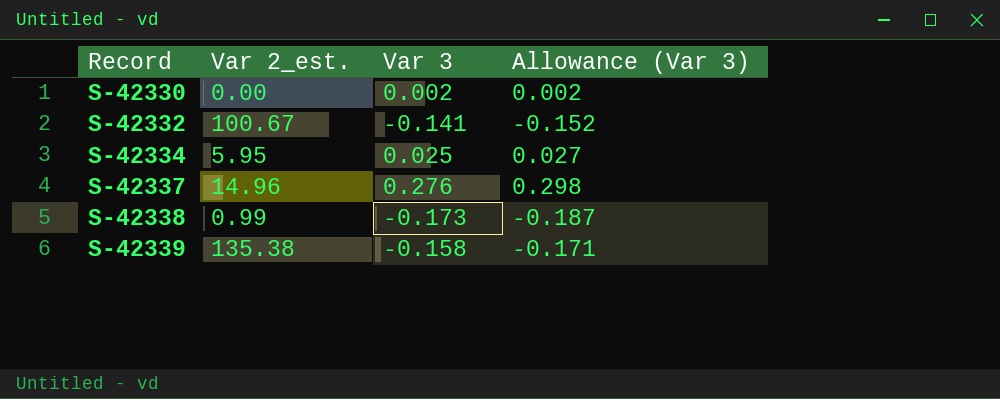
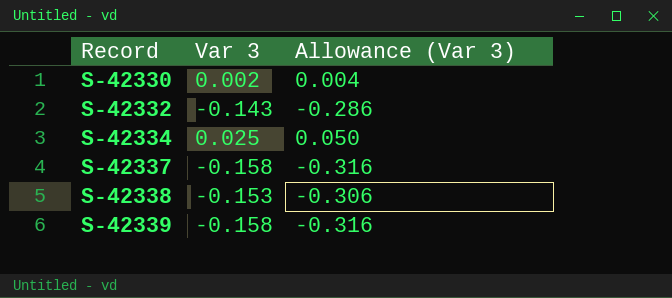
column Var 2_est. | position: 2 -> none
column Allowance (Var 3) | formula: [Var 3] * 1.08 -> [Var 3] * 2
S-42332 | Var 3: -0.141 -> -0.143
S-42337 | Var 3: 0.276 -> -0.158
S-42338 | Var 3: -0.173 -> -0.153

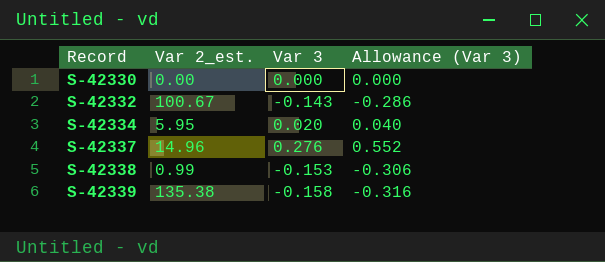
column Var 2_est. | position: none -> 2
S-42330 | Var 3: 0.002 -> 0.000
S-42330 | Allowance (Var 3): 0.004 -> 0.000
S-42334 | Var 3: 0.025 -> 0.020
S-42334 | Allowance (Var 3): 0.050 -> 0.040
S-42337 | Var 3: -0.158 -> 0.276
S-42337 | Allowance (Var 3): -0.316 -> 0.552

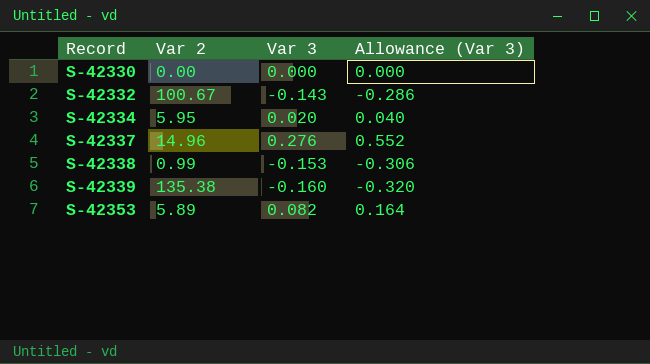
column name: Var 2_est. -> Var 2
S-42339 | Var 3: -0.158 -> -0.160
S-42339 | Allowance (Var 3): -0.316 -> -0.320
row S-42353: none -> 5.89 | 0.082 | 0.164

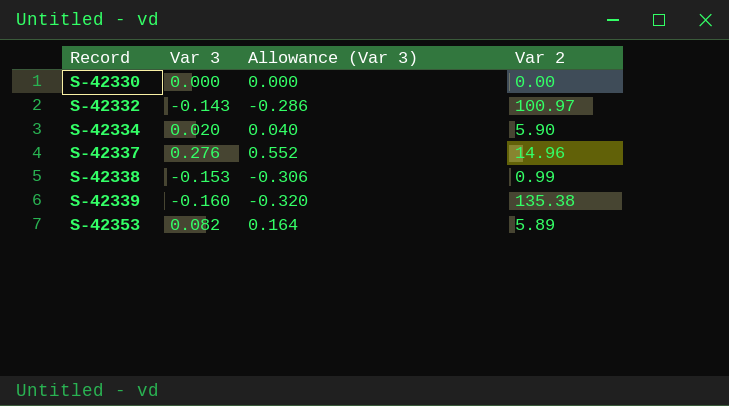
column Var 2 | position: 2 -> 4
S-42332 | Var 2: 100.67 -> 100.97
S-42334 | Var 2: 5.95 -> 5.90

